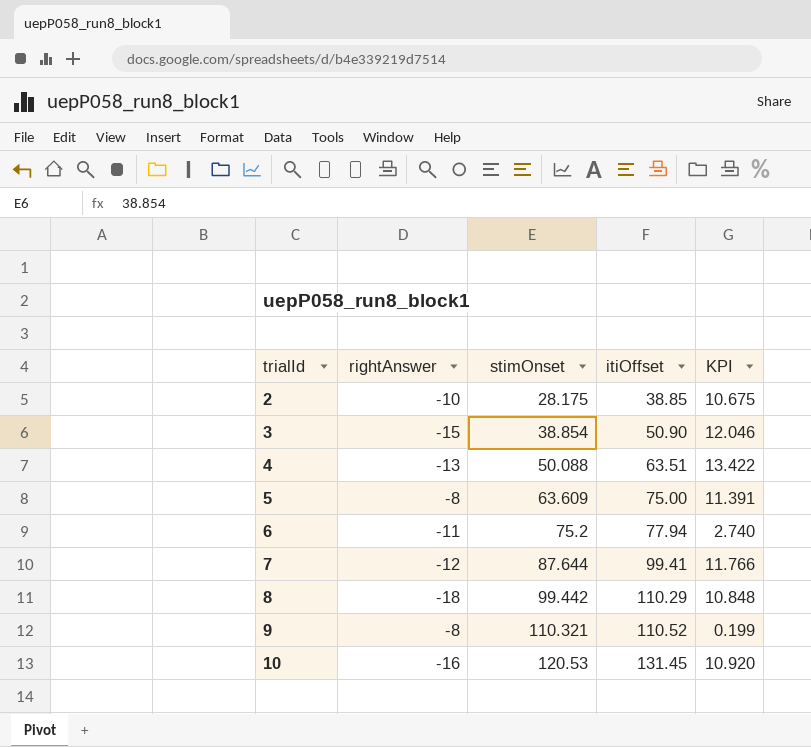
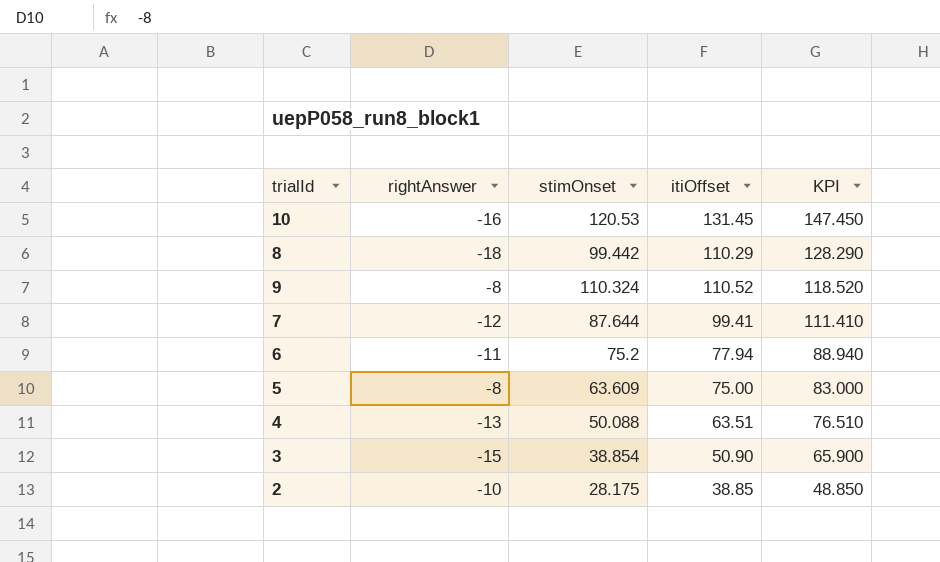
row order: trialId ascending -> KPI descending
column KPI | formula: [itiOffset] - [stimOnset] -> [itiOffset] - [rightAnswer]
9 | stimOnset: 110.321 -> 110.324

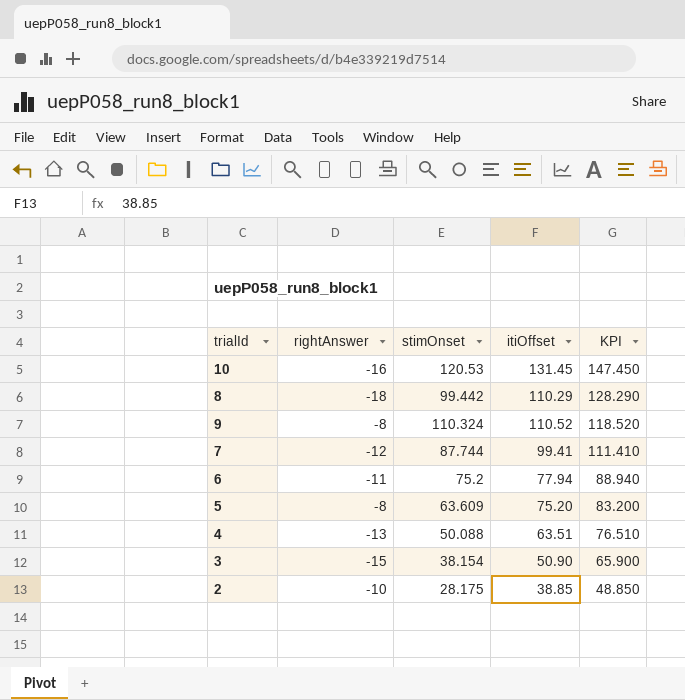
7 | stimOnset: 87.644 -> 87.744
5 | itiOffset: 75.00 -> 75.20
5 | KPI: 83.000 -> 83.200
3 | stimOnset: 38.854 -> 38.154

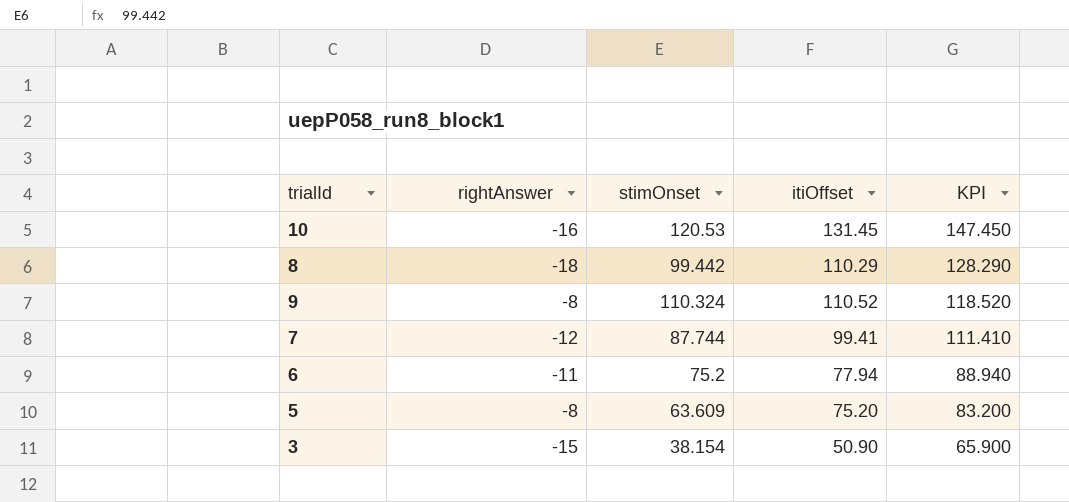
row 4: -13 | 50.088 | 63.51 | 76.510 -> none
row 2: -10 | 28.175 | 38.85 | 48.850 -> none

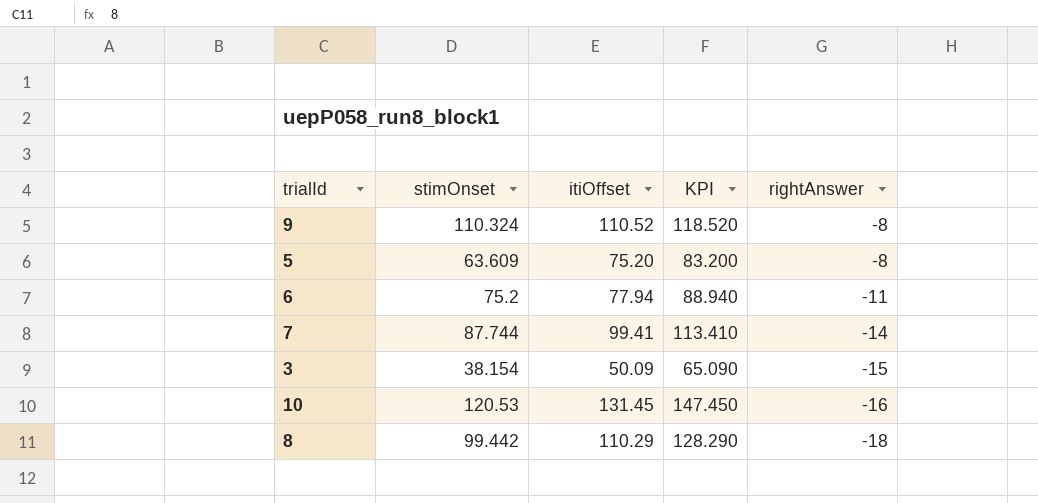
row order: KPI descending -> rightAnswer descending
column rightAnswer | position: 2 -> 5
7 | KPI: 111.410 -> 113.410
7 | rightAnswer: -12 -> -14
3 | itiOffset: 50.90 -> 50.09
3 | KPI: 65.900 -> 65.090

